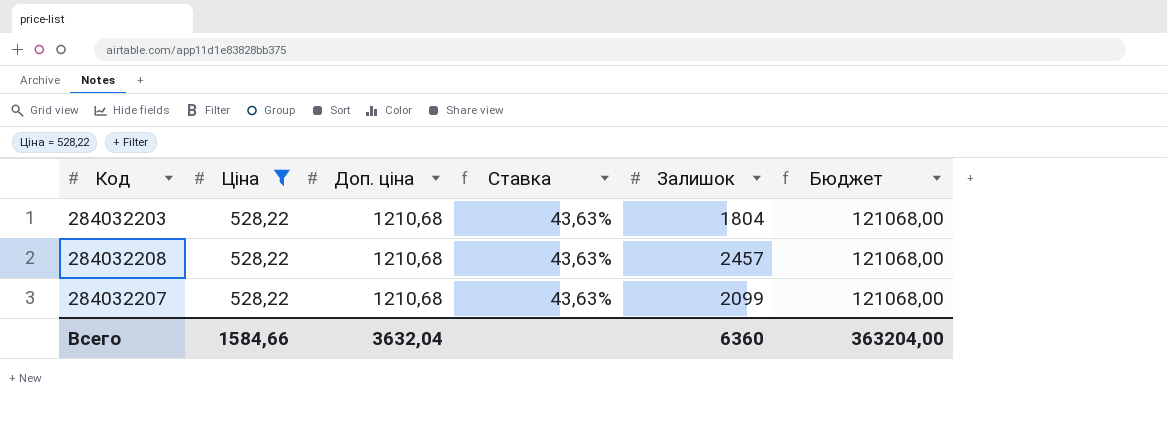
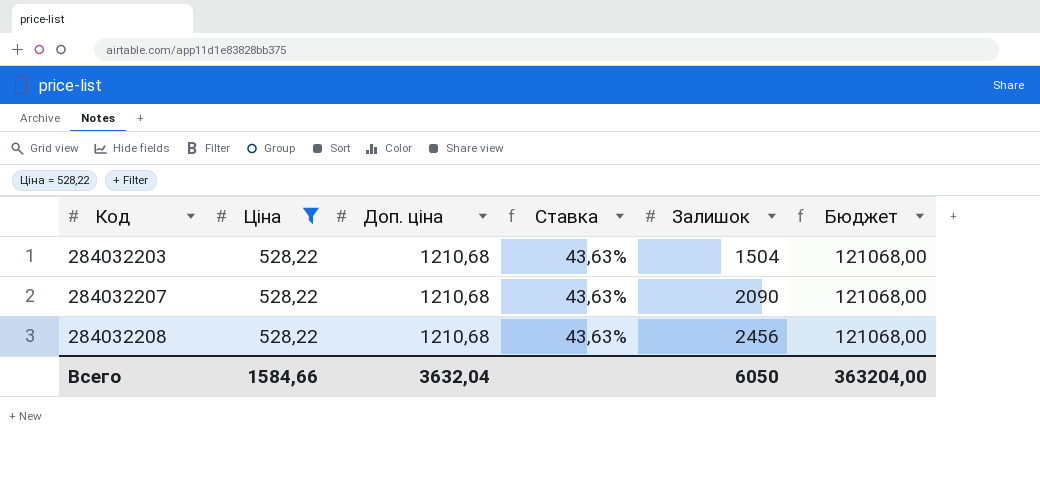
row order: none -> Код ascending
284032203 | Залишок: 1804 -> 1504
284032207 | Залишок: 2099 -> 2090
284032208 | Залишок: 2457 -> 2456
Всего | Залишок: 6360 -> 6050

